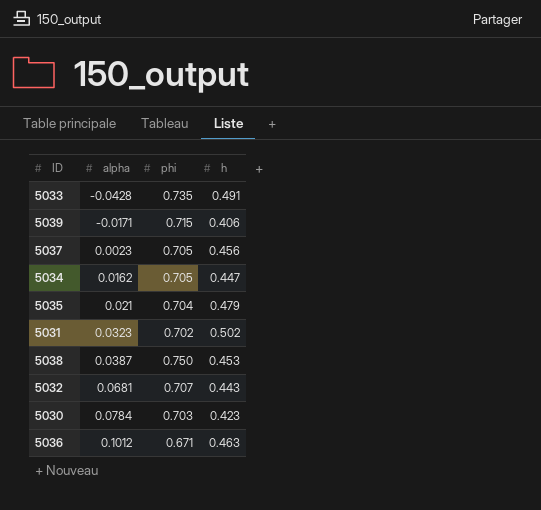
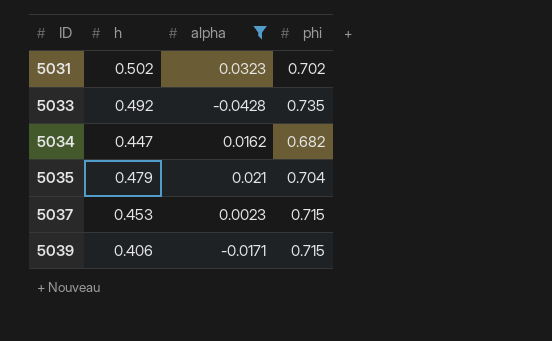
filter: none -> alpha <= 0.0323
row order: alpha ascending -> ID ascending
column h | position: 4 -> 2
5033 | h: 0.491 -> 0.492
5034 | phi: 0.705 -> 0.682
5037 | h: 0.456 -> 0.453
5037 | phi: 0.705 -> 0.715

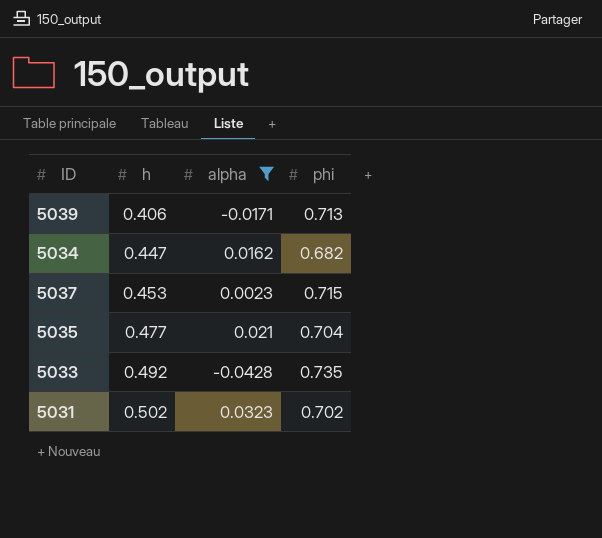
row order: ID ascending -> h ascending
5039 | phi: 0.715 -> 0.713
5035 | h: 0.479 -> 0.477

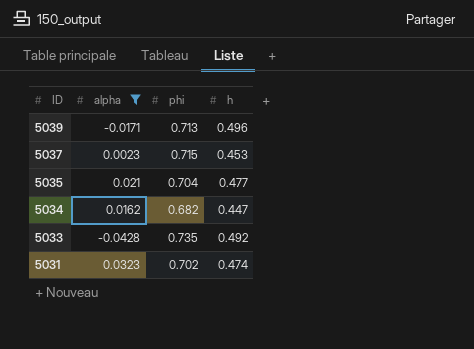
row order: h ascending -> ID descending
column h | position: 2 -> 4
5039 | h: 0.406 -> 0.496
5031 | h: 0.502 -> 0.474

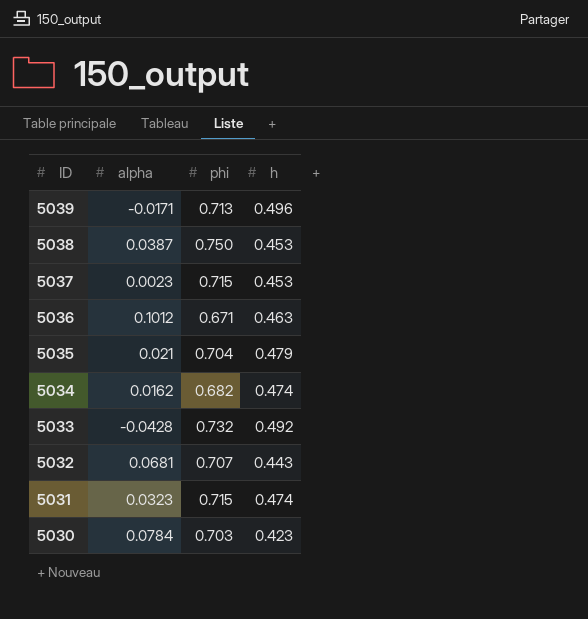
filter: alpha <= 0.0323 -> none
5035 | h: 0.477 -> 0.479
5034 | h: 0.447 -> 0.474
5033 | phi: 0.735 -> 0.732
5031 | phi: 0.702 -> 0.715

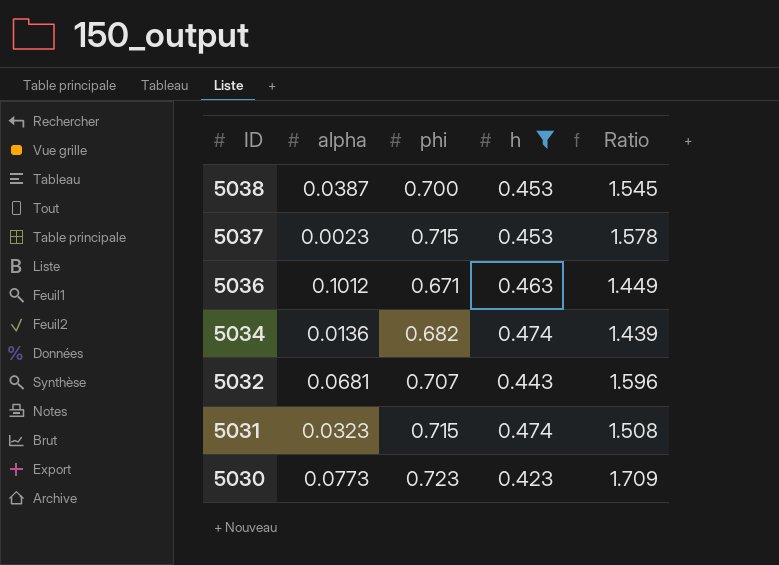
filter: none -> h <= 0.474
column Ratio | formula: none -> [phi] / [h]
5038 | phi: 0.750 -> 0.700
5034 | alpha: 0.0162 -> 0.0136
5030 | alpha: 0.0784 -> 0.0773
5030 | phi: 0.703 -> 0.723

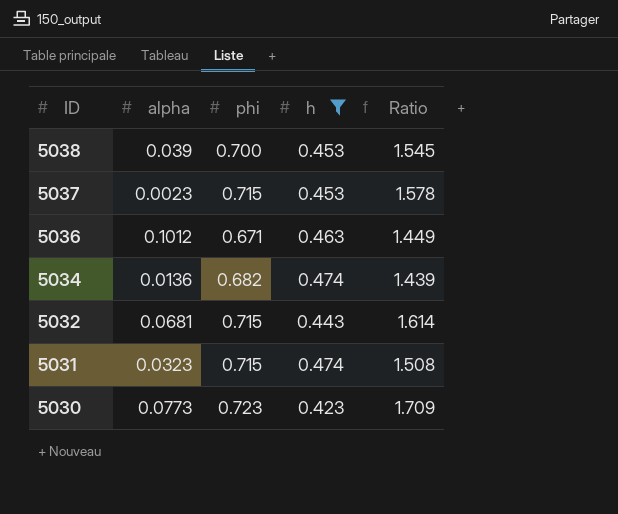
5038 | alpha: 0.0387 -> 0.039
5032 | phi: 0.707 -> 0.715
5032 | Ratio: 1.596 -> 1.614

